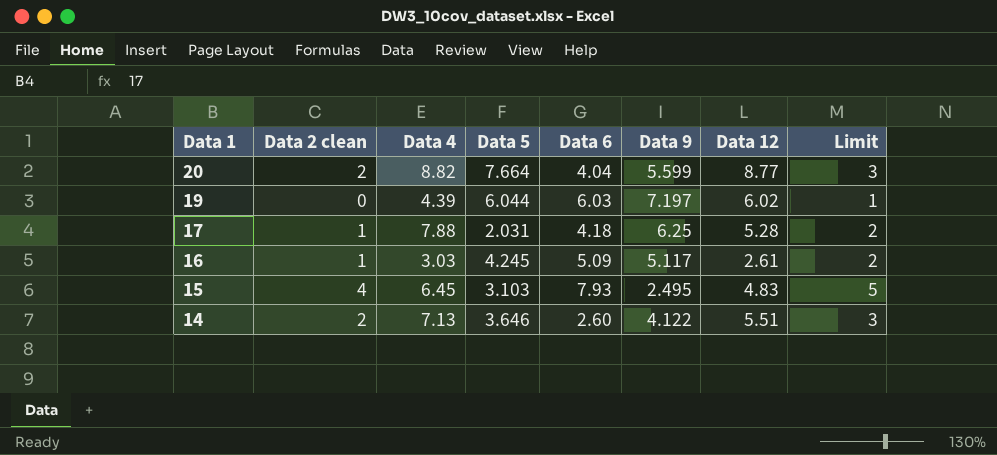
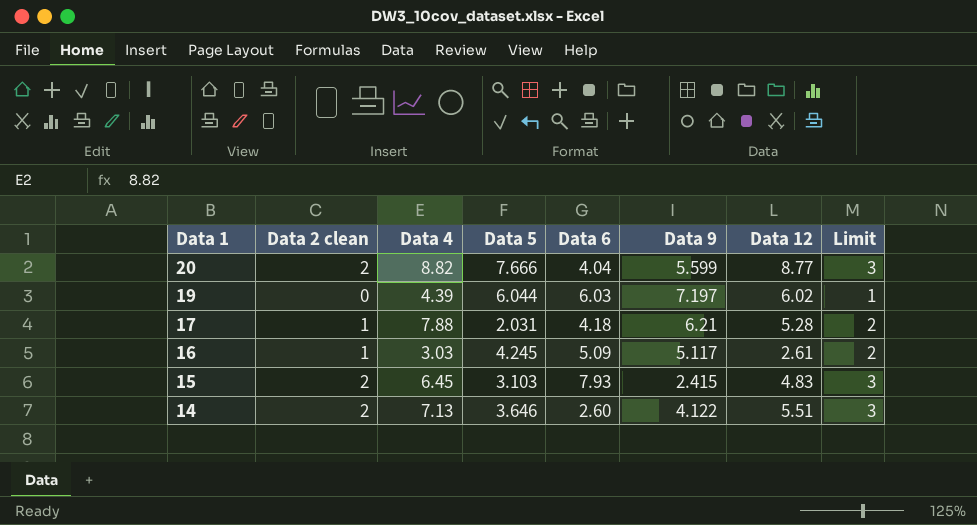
20 | Data 5: 7.664 -> 7.666
17 | Data 9: 6.25 -> 6.21
15 | Data 2 clean: 4 -> 2
15 | Data 9: 2.495 -> 2.415
15 | Limit: 5 -> 3

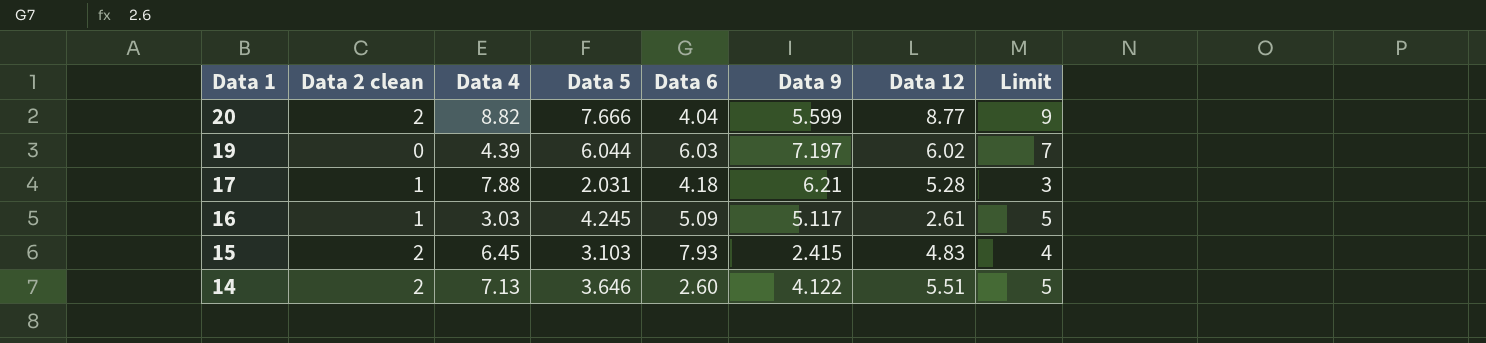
column Limit | formula: [Data 2 clean] + 1 -> [Data 5] + 1

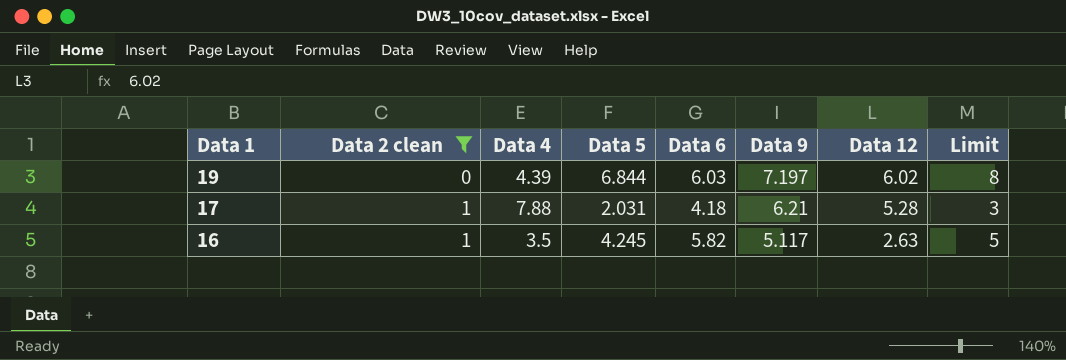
filter: none -> Data 2 clean != 2
19 | Data 5: 6.044 -> 6.844
19 | Limit: 7 -> 8
16 | Data 4: 3.03 -> 3.5
16 | Data 6: 5.09 -> 5.82
16 | Data 12: 2.61 -> 2.63

